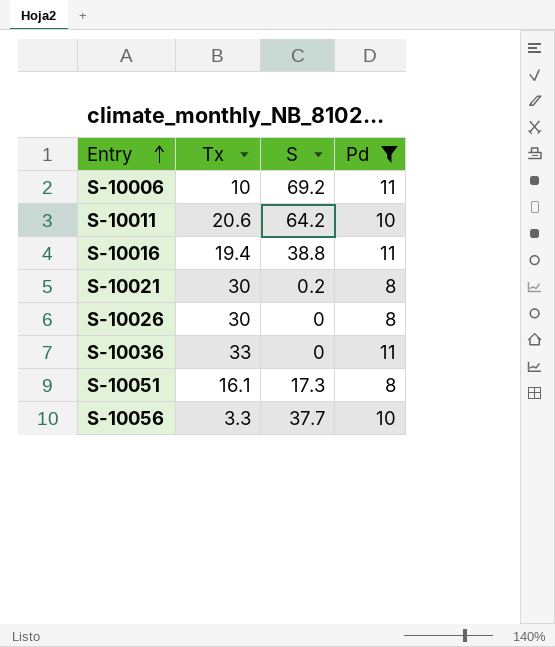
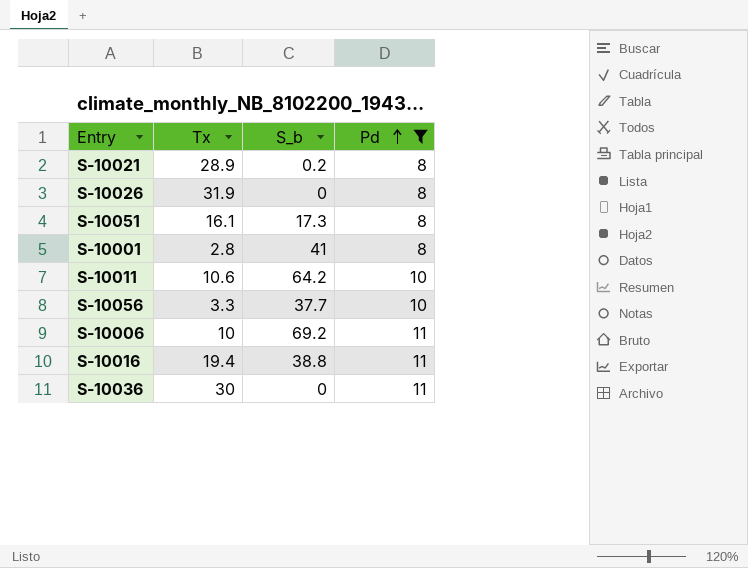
row order: Entry ascending -> Pd ascending
column name: S -> S_b
S-10021 | Tx: 30 -> 28.9
S-10026 | Tx: 30 -> 31.9
row S-10001: none -> 2.8 | 41 | 8
S-10011 | Tx: 20.6 -> 10.6
S-10036 | Tx: 33 -> 30

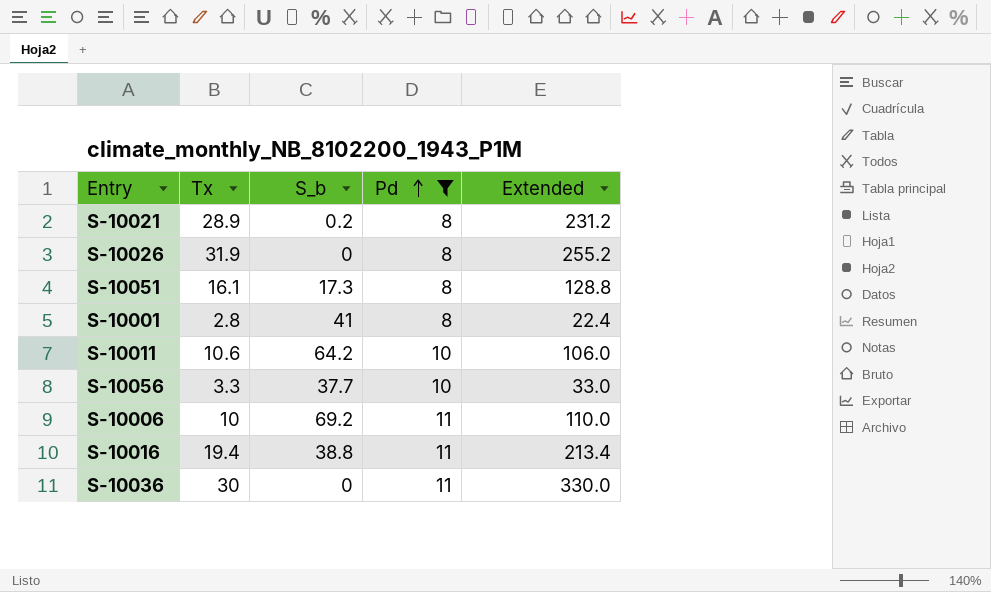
column Extended | formula: none -> [Tx] * [Pd]

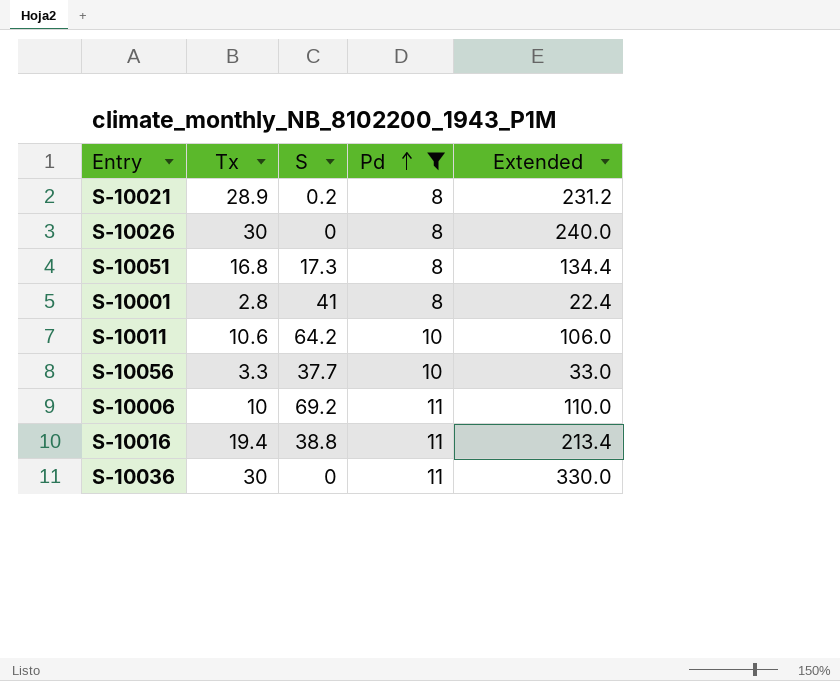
column name: S_b -> S
S-10026 | Tx: 31.9 -> 30
S-10026 | Extended: 255.2 -> 240.0
S-10051 | Tx: 16.1 -> 16.8
S-10051 | Extended: 128.8 -> 134.4

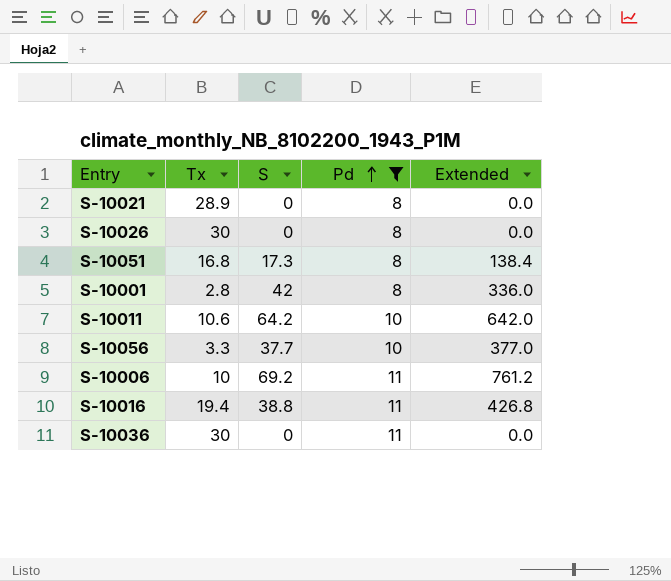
column Extended | formula: [Tx] * [Pd] -> [S] * [Pd]
S-10021 | S: 0.2 -> 0
S-10001 | S: 41 -> 42

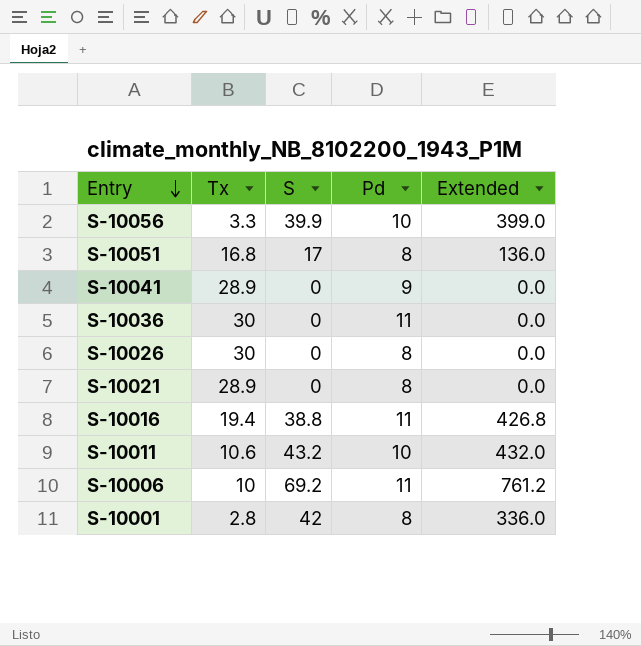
filter: Pd != 9 -> none
row order: Pd ascending -> Entry descending
S-10056 | S: 37.7 -> 39.9
S-10056 | Extended: 377.0 -> 399.0
S-10051 | S: 17.3 -> 17
S-10051 | Extended: 138.4 -> 136.0
S-10011 | S: 64.2 -> 43.2
S-10011 | Extended: 642.0 -> 432.0

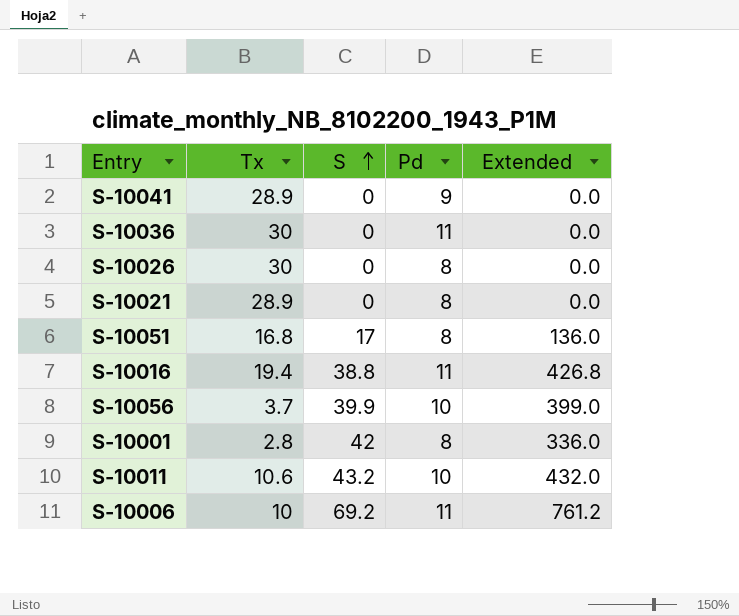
row order: Entry descending -> S ascending
S-10056 | Tx: 3.3 -> 3.7

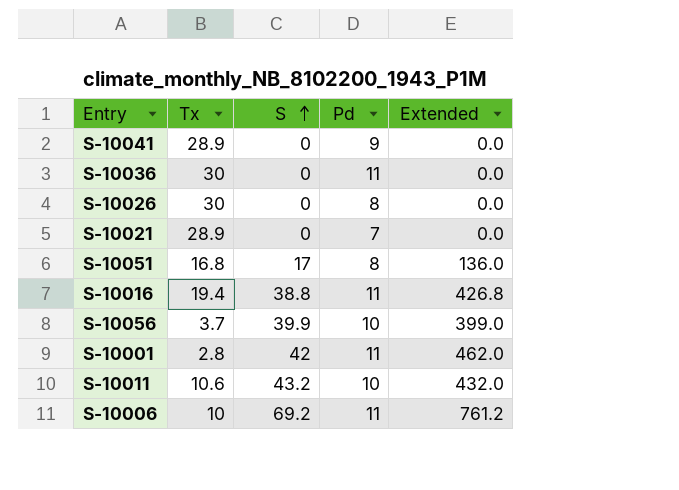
S-10021 | Pd: 8 -> 7
S-10001 | Pd: 8 -> 11
S-10001 | Extended: 336.0 -> 462.0

